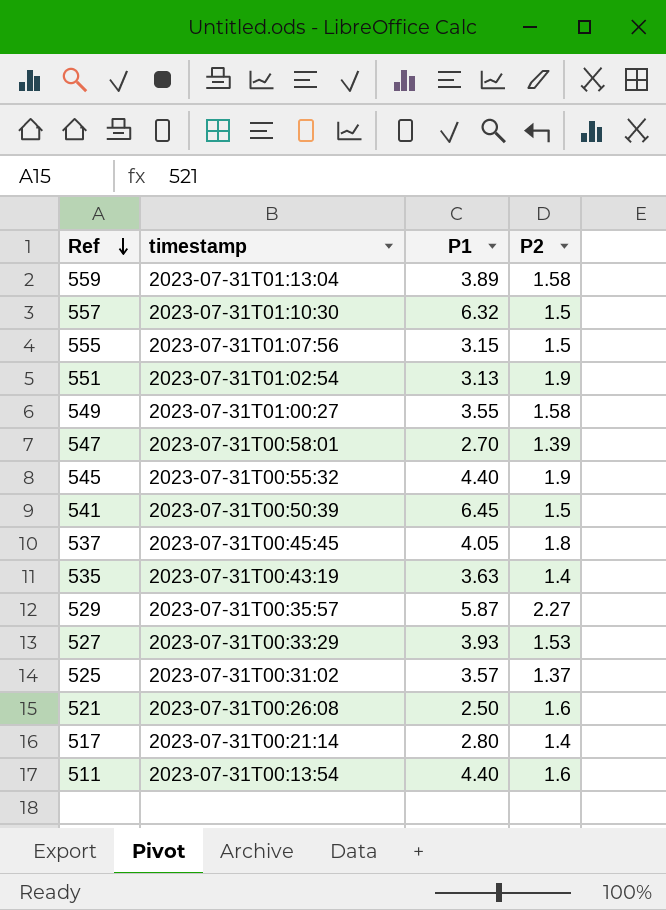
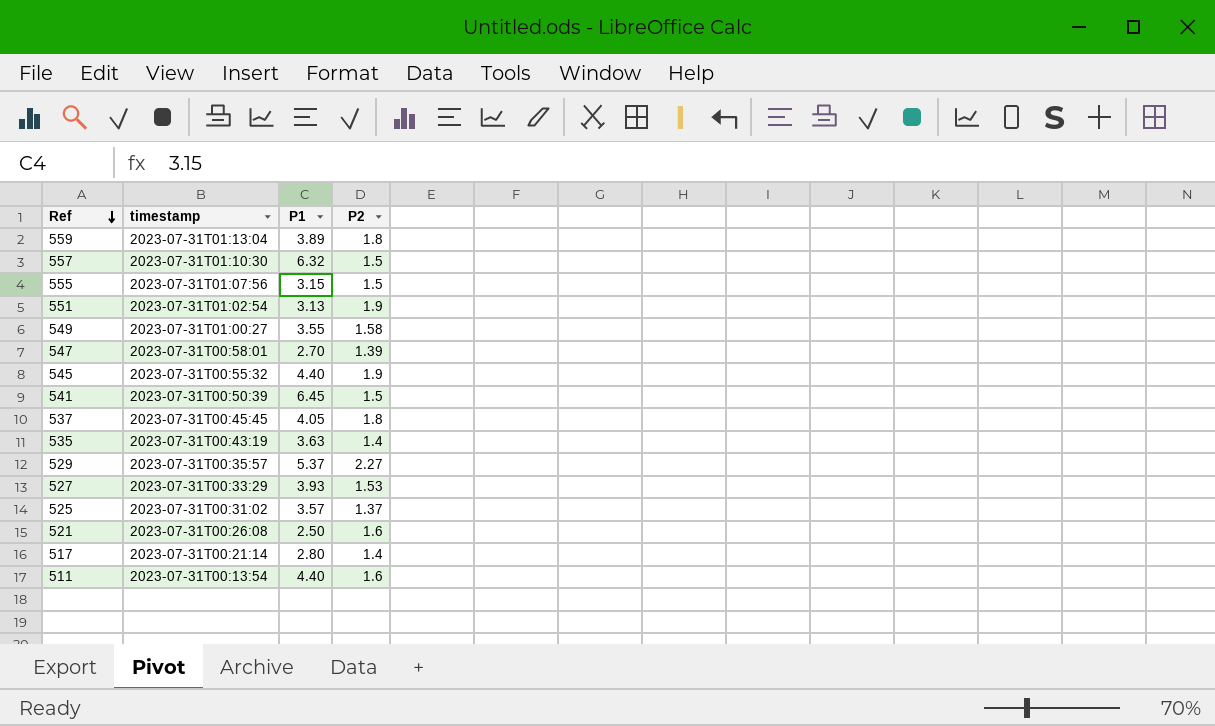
559 | P2: 1.58 -> 1.8
529 | P1: 5.87 -> 5.37

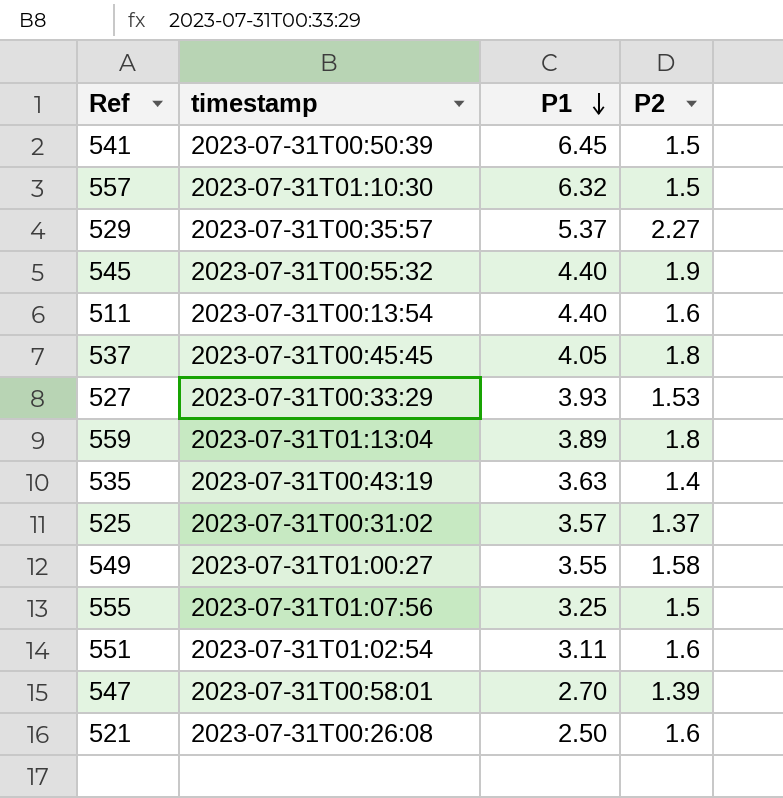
row order: Ref descending -> P1 descending
row 517: 2023-07-31T00:21:14 | 2.80 | 1.4 -> none
555 | P1: 3.15 -> 3.25
551 | P1: 3.13 -> 3.11
551 | P2: 1.9 -> 1.6

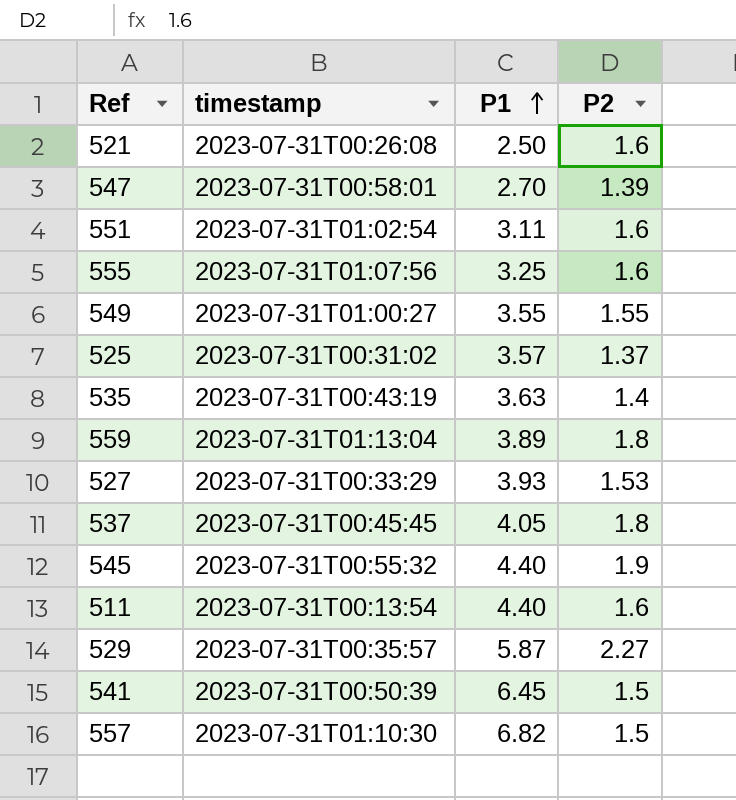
row order: P1 descending -> P1 ascending
555 | P2: 1.5 -> 1.6
549 | P2: 1.58 -> 1.55
529 | P1: 5.37 -> 5.87
557 | P1: 6.32 -> 6.82

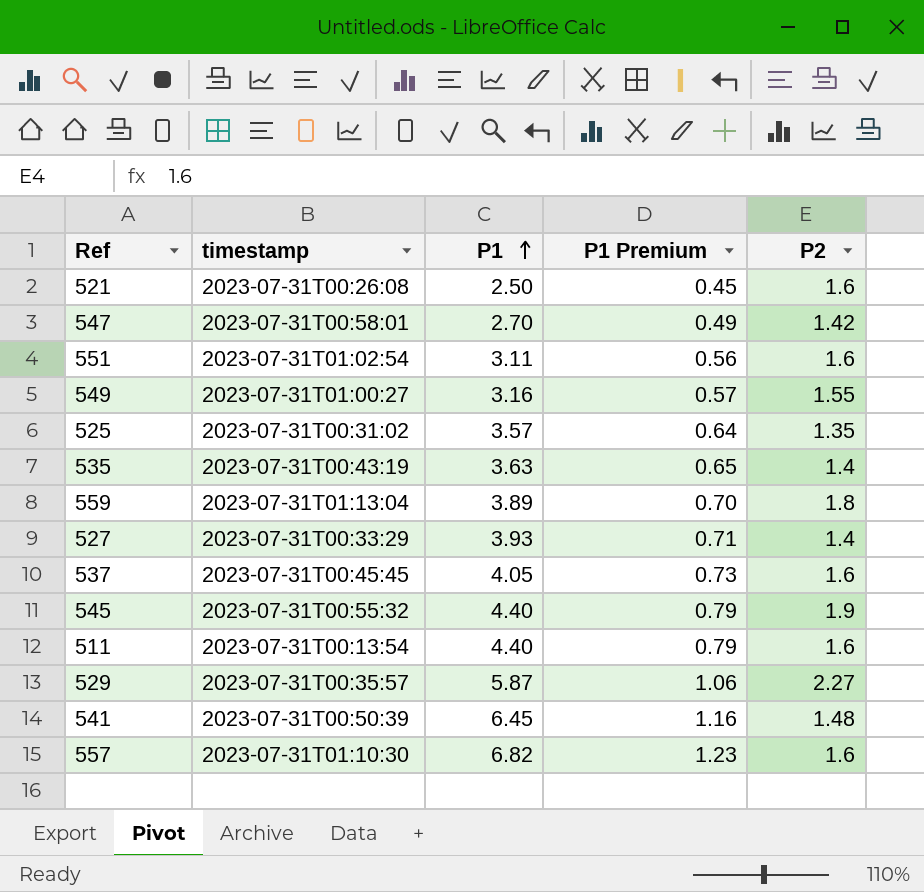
column P1 Premium | formula: none -> [P1] * 0.18
row 555: 2023-07-31T01:07:56 | 3.25 | 1.6 -> none
547 | P2: 1.39 -> 1.42
549 | P1: 3.55 -> 3.16
525 | P2: 1.37 -> 1.35
527 | P2: 1.53 -> 1.4
537 | P2: 1.8 -> 1.6
541 | P2: 1.5 -> 1.48
557 | P2: 1.5 -> 1.6

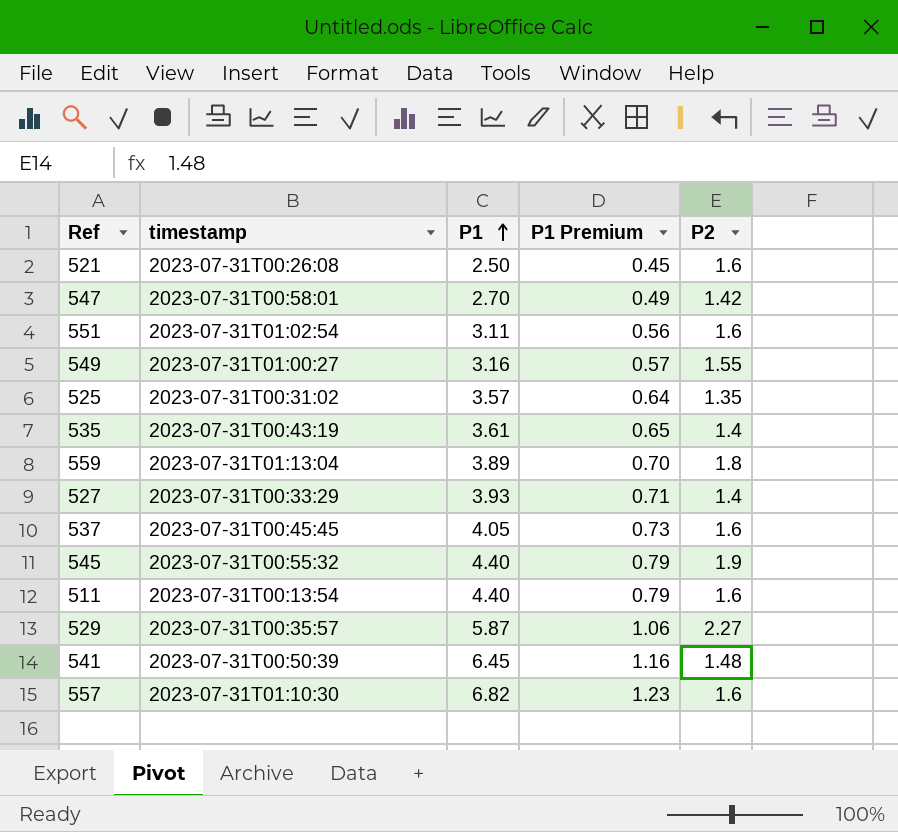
535 | P1: 3.63 -> 3.61

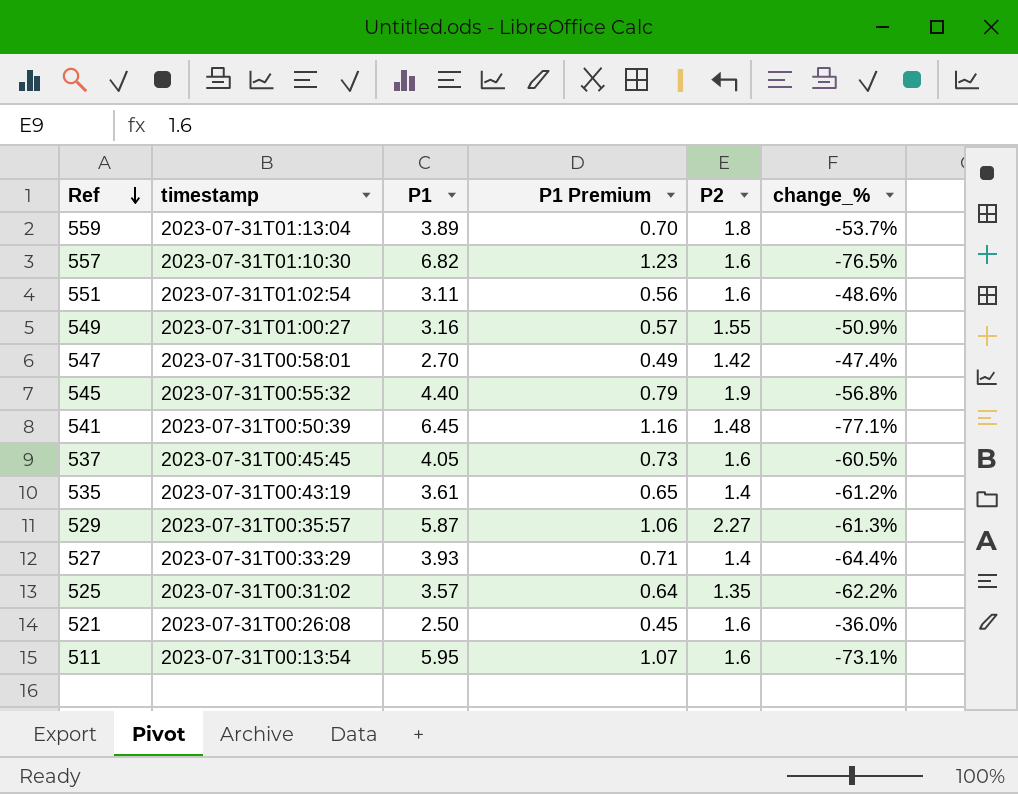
row order: P1 ascending -> Ref descending
column change_% | formula: none -> ([P2] - [P1]) / [P1]
511 | P1: 4.40 -> 5.95
511 | P1 Premium: 0.79 -> 1.07

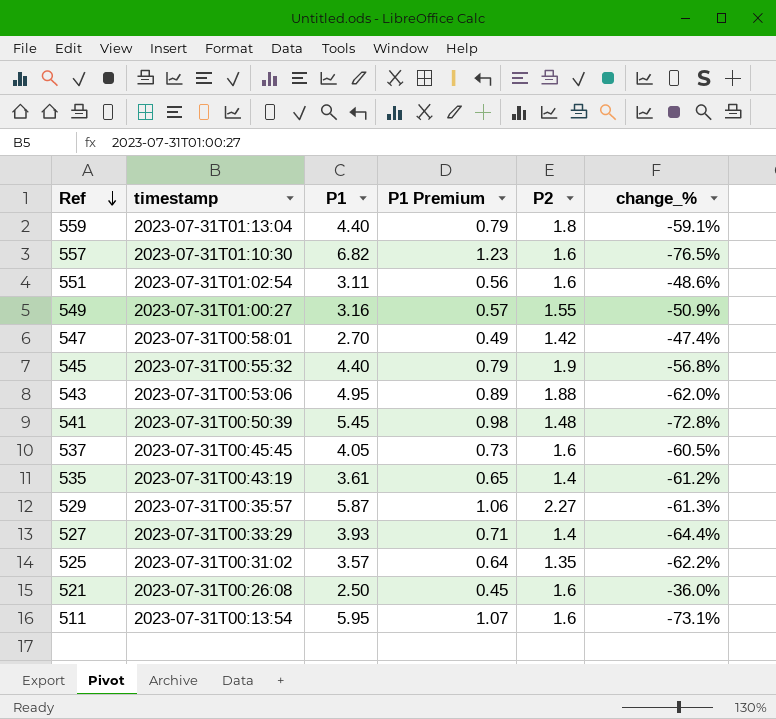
559 | P1: 3.89 -> 4.40
559 | P1 Premium: 0.70 -> 0.79
559 | change_%: -53.7% -> -59.1%
row 543: none -> 2023-07-31T00:53:06 | 4.95 | 0.89 | 1.88 | -62.0%
541 | P1: 6.45 -> 5.45
541 | P1 Premium: 1.16 -> 0.98
541 | change_%: -77.1% -> -72.8%

